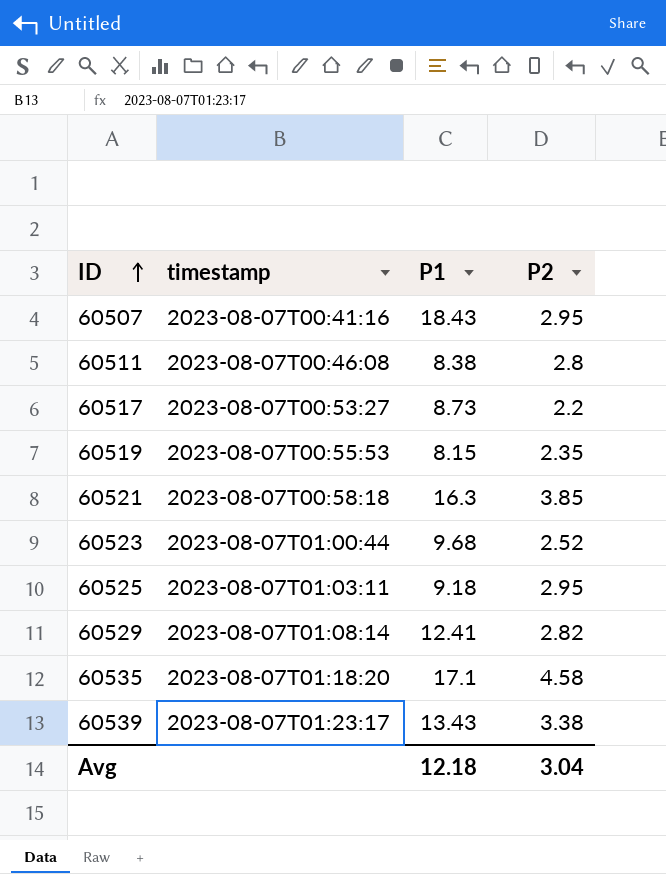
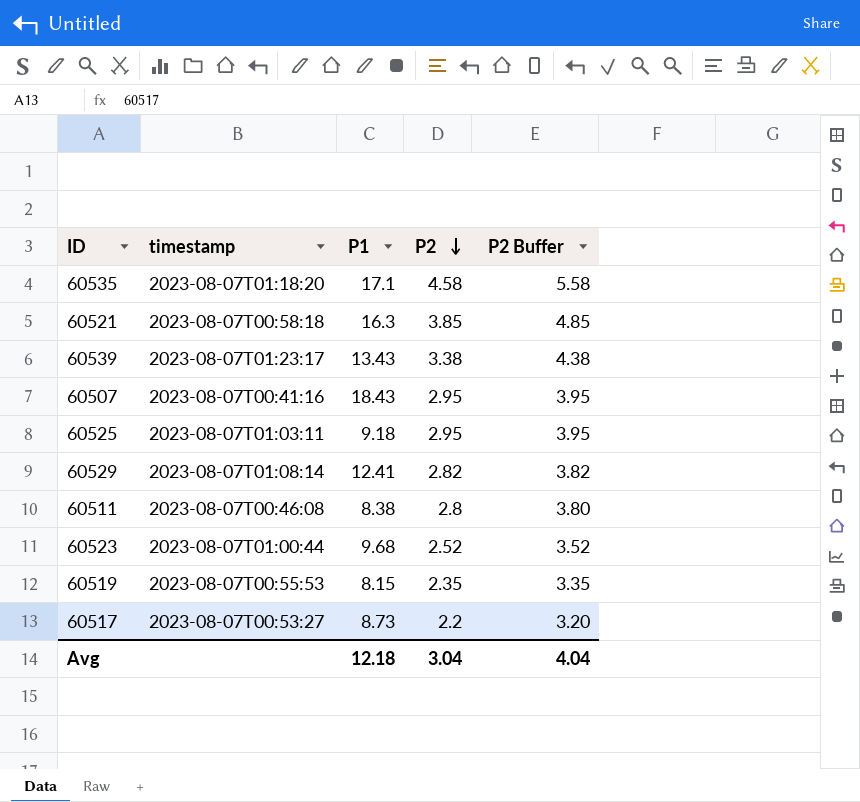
row order: ID ascending -> P2 descending
column P2 Buffer | formula: none -> [P2] + 1

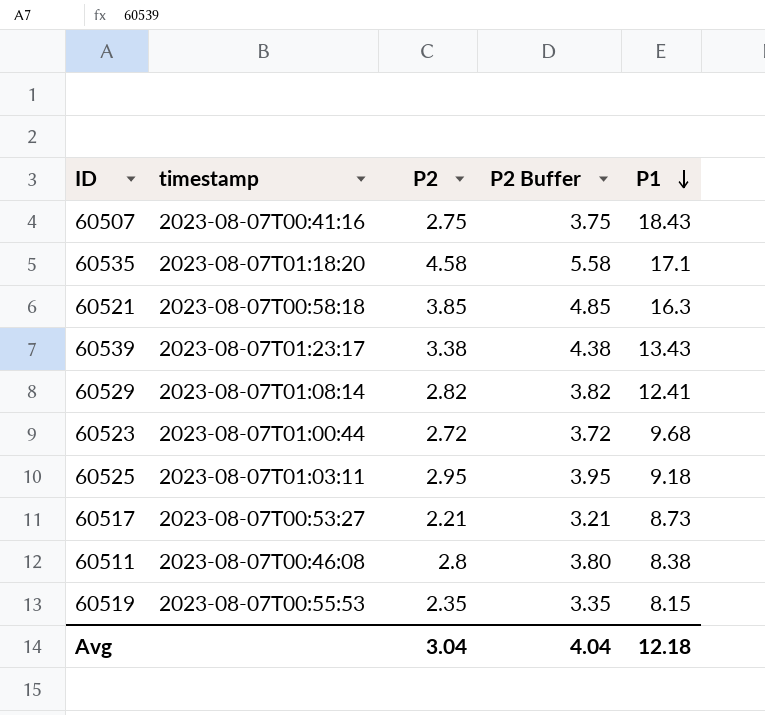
row order: P2 descending -> P1 descending
column P1 | position: 3 -> 5
60507 | P2: 2.95 -> 2.75
60507 | P2 Buffer: 3.95 -> 3.75
60523 | P2: 2.52 -> 2.72
60523 | P2 Buffer: 3.52 -> 3.72
60517 | P2: 2.2 -> 2.21
60517 | P2 Buffer: 3.20 -> 3.21

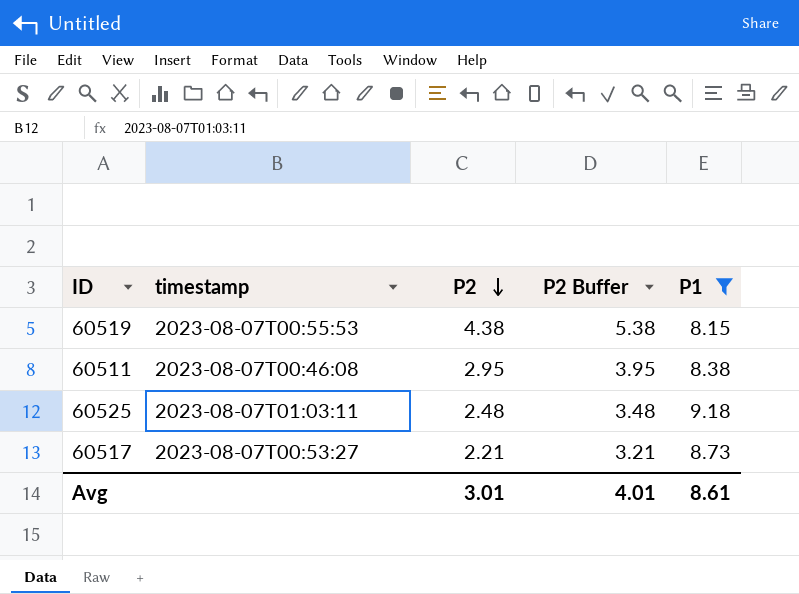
filter: none -> P1 <= 9.18
row order: P1 descending -> P2 descending
60519 | P2: 2.35 -> 4.38
60519 | P2 Buffer: 3.35 -> 5.38
60511 | P2: 2.8 -> 2.95
60511 | P2 Buffer: 3.80 -> 3.95
60525 | P2: 2.95 -> 2.48
60525 | P2 Buffer: 3.95 -> 3.48
Avg | P2: 3.04 -> 3.01
Avg | P2 Buffer: 4.04 -> 4.01
Avg | P1: 12.18 -> 8.61

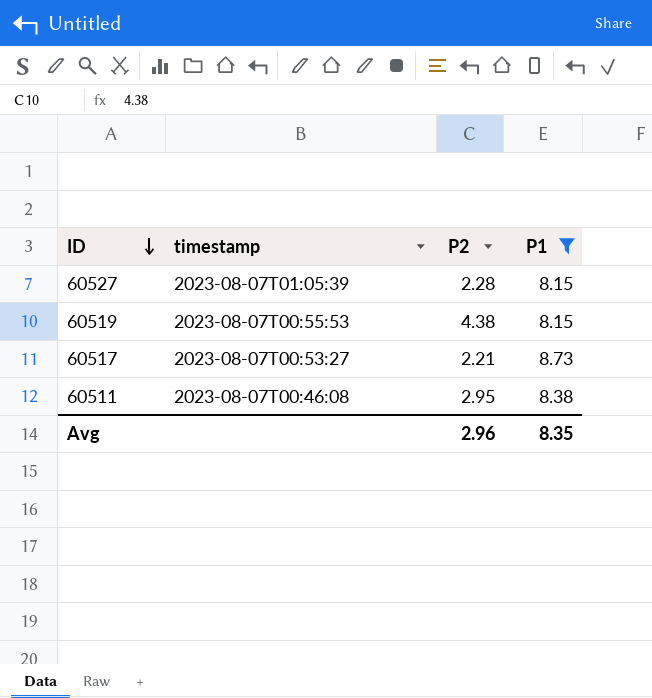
row order: P2 descending -> ID descending
column P2 Buffer | formula: [P2] + 1 -> none
row 60525: 2023-08-07T01:03:11 | 2.48 | 3.48 | 9.18 -> none
row 60527: none -> 2023-08-07T01:05:39 | 2.28 | 8.15
Avg | P2: 3.01 -> 2.96
Avg | P1: 8.61 -> 8.35

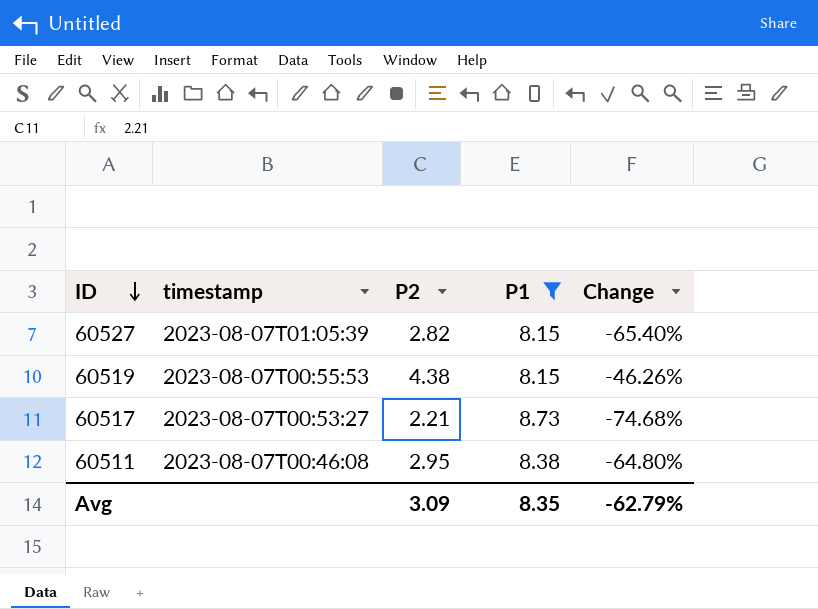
column Change | formula: none -> ([P2] - [P1]) / [P1]
60527 | P2: 2.28 -> 2.82
Avg | P2: 2.96 -> 3.09

